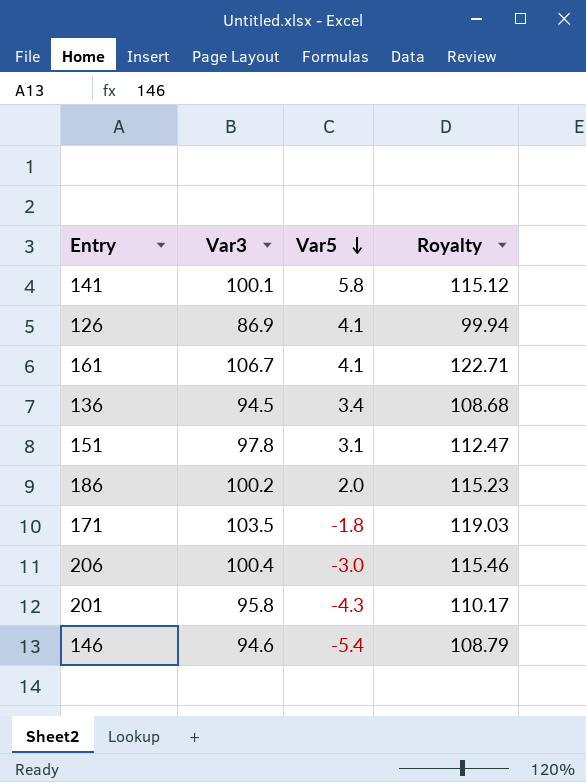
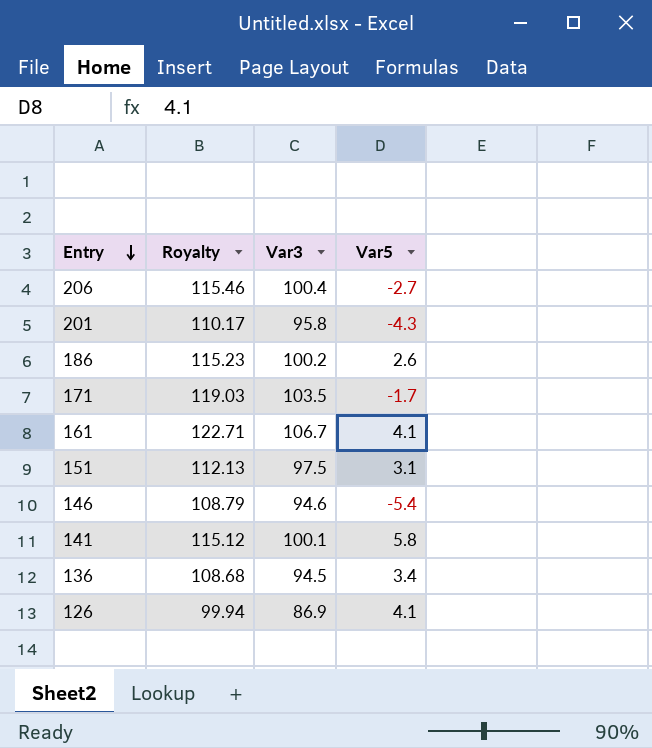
row order: Var5 descending -> Entry descending
column Royalty | position: 4 -> 2
206 | Var5: -3.0 -> -2.7
186 | Var5: 2.0 -> 2.6
171 | Var5: -1.8 -> -1.7
151 | Royalty: 112.47 -> 112.13
151 | Var3: 97.8 -> 97.5

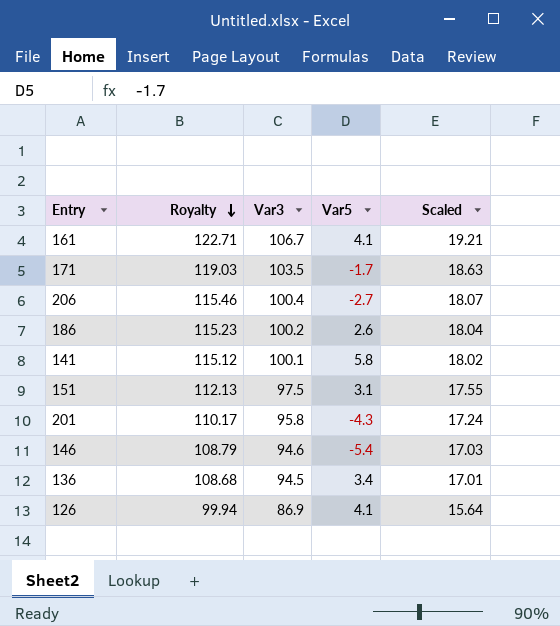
row order: Entry descending -> Royalty descending
column Scaled | formula: none -> [Var3] * 0.18

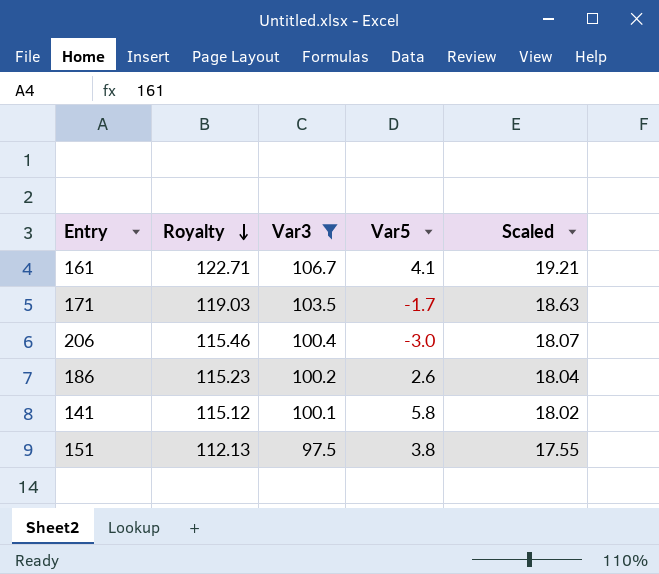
filter: none -> Var3 >= 97.5
206 | Var5: -2.7 -> -3.0
151 | Var5: 3.1 -> 3.8

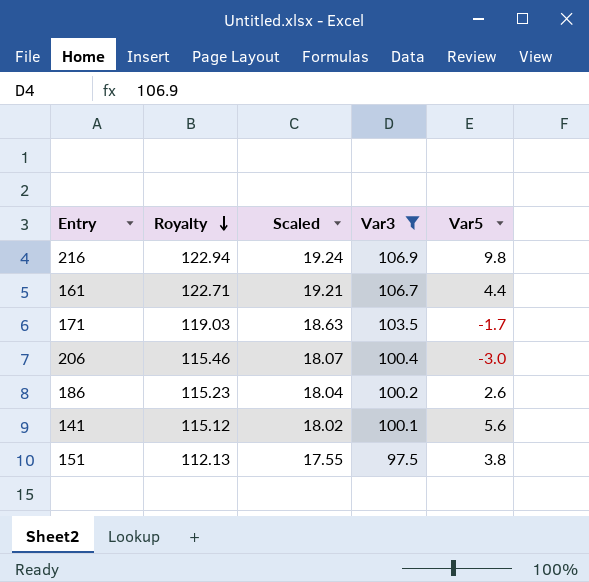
column Scaled | position: 5 -> 3
row 216: none -> 122.94 | 19.24 | 106.9 | 9.8
161 | Var5: 4.1 -> 4.4
141 | Var5: 5.8 -> 5.6

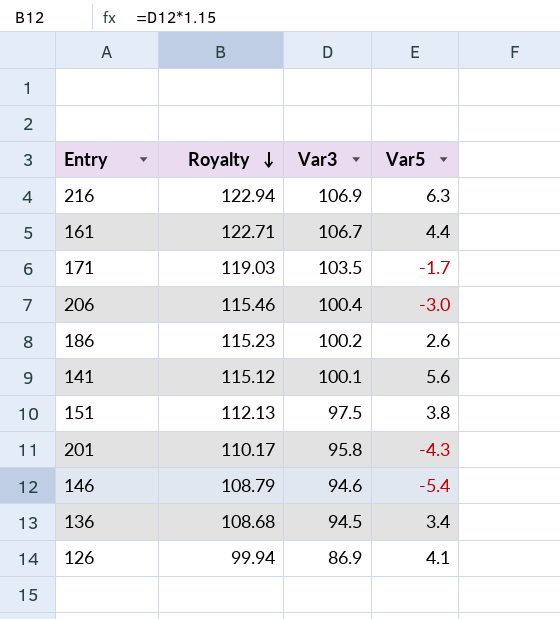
filter: Var3 >= 97.5 -> none
column Scaled | formula: [Var3] * 0.18 -> none
216 | Var5: 9.8 -> 6.3

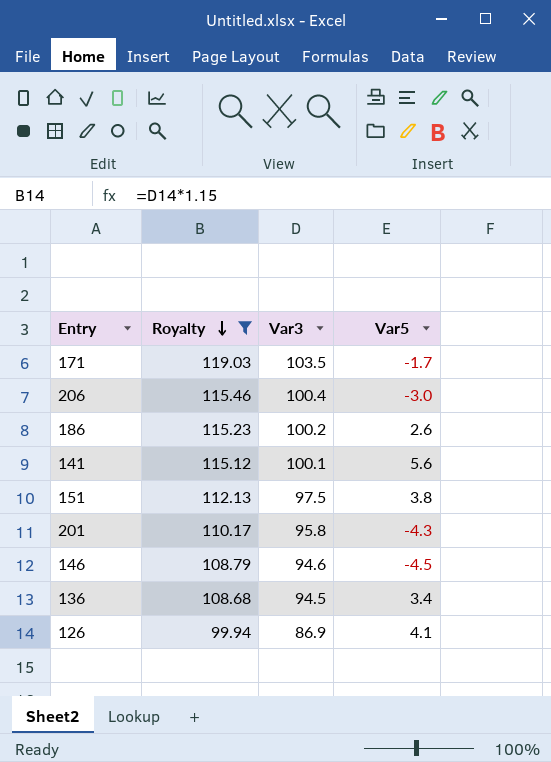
filter: none -> Royalty <= 119.03
146 | Var5: -5.4 -> -4.5

